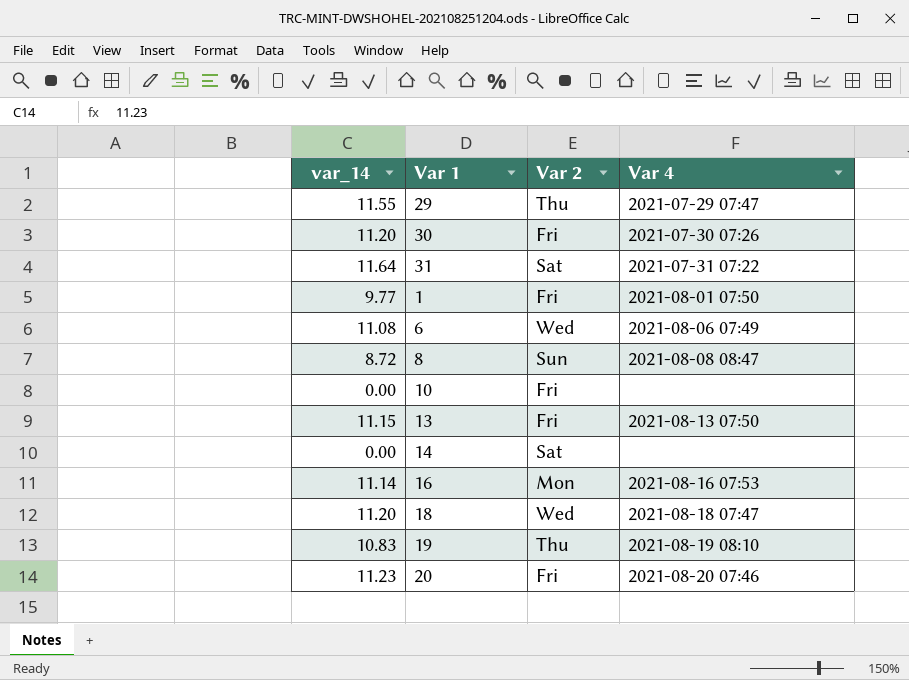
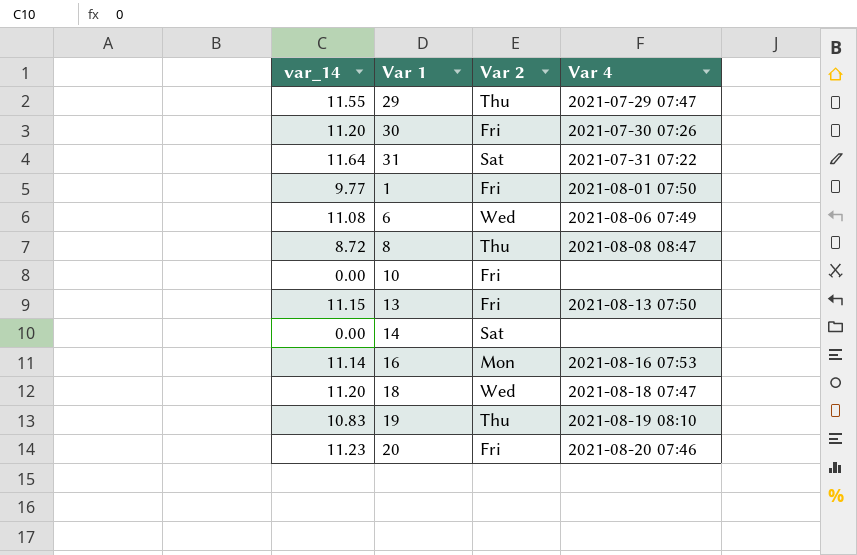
8 | Var 2: Sun -> Thu

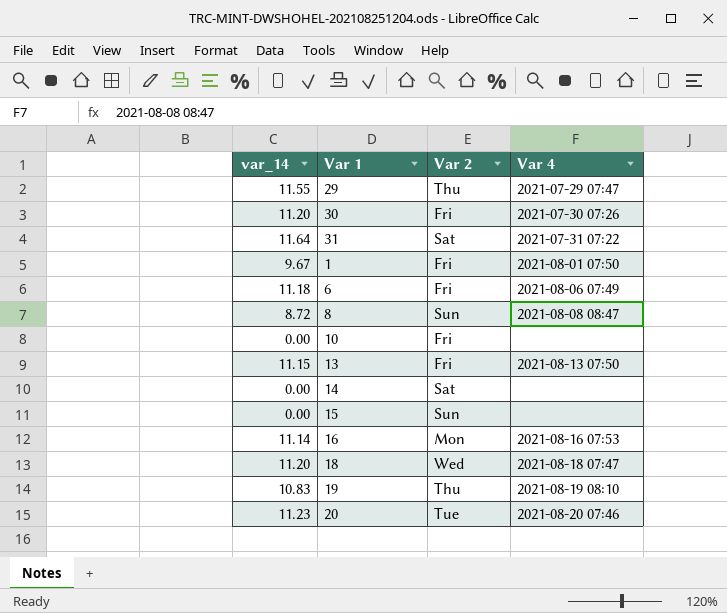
1 | var_14: 9.77 -> 9.67
6 | var_14: 11.08 -> 11.18
6 | Var 2: Wed -> Fri
8 | Var 2: Thu -> Sun
row 15: none -> 0.00 | Sun | none
20 | Var 2: Fri -> Tue

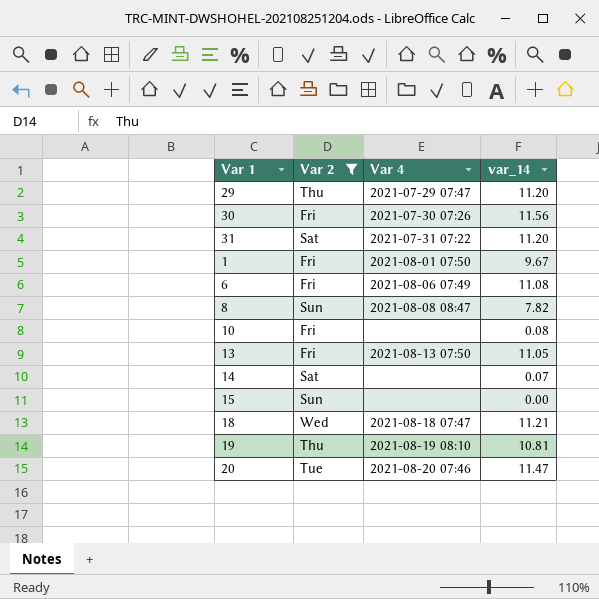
filter: none -> Var 2 != Mon
column var_14 | position: 1 -> 4
29 | var_14: 11.55 -> 11.20
30 | var_14: 11.20 -> 11.56
31 | var_14: 11.64 -> 11.20
6 | var_14: 11.18 -> 11.08
8 | var_14: 8.72 -> 7.82
10 | var_14: 0.00 -> 0.08
13 | var_14: 11.15 -> 11.05
14 | var_14: 0.00 -> 0.07
18 | var_14: 11.20 -> 11.21
19 | var_14: 10.83 -> 10.81
20 | var_14: 11.23 -> 11.47

